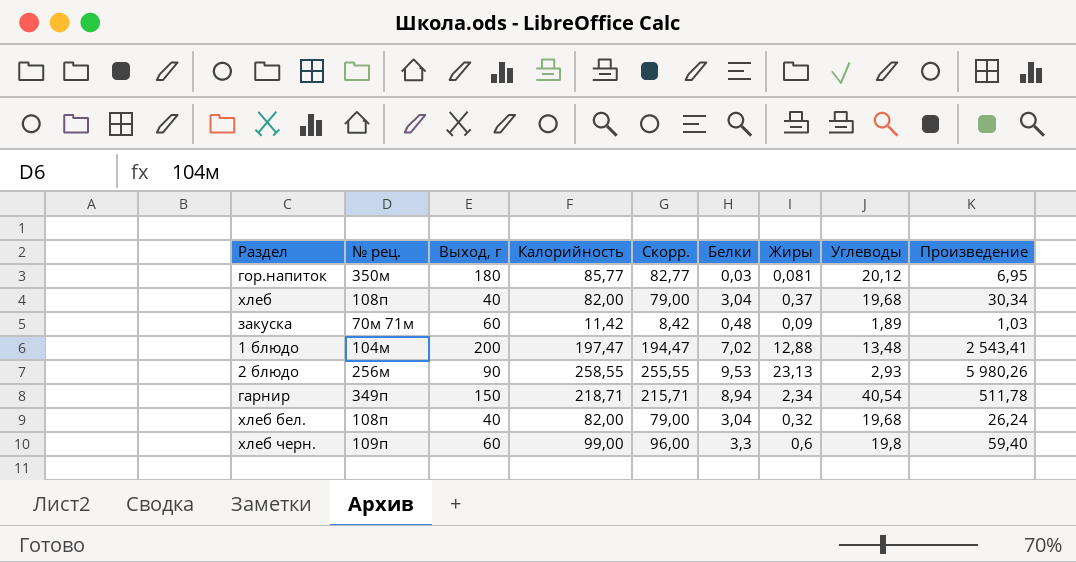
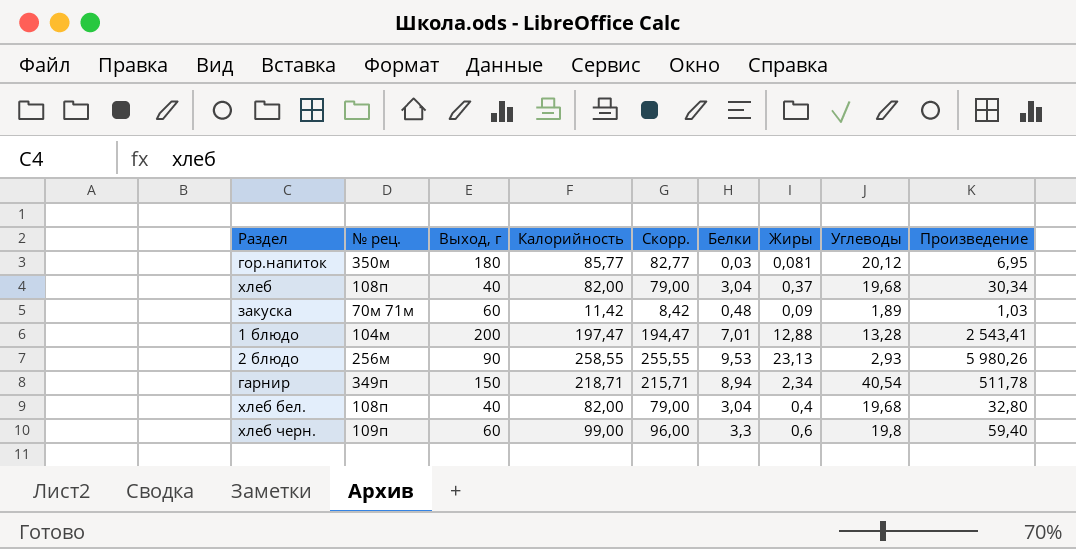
1 блюдо | Белки: 7,02 -> 7,01
1 блюдо | Углеводы: 13,48 -> 13,28
хлеб бел. | Жиры: 0,32 -> 0,4
хлеб бел. | Произведение: 26,24 -> 32,80

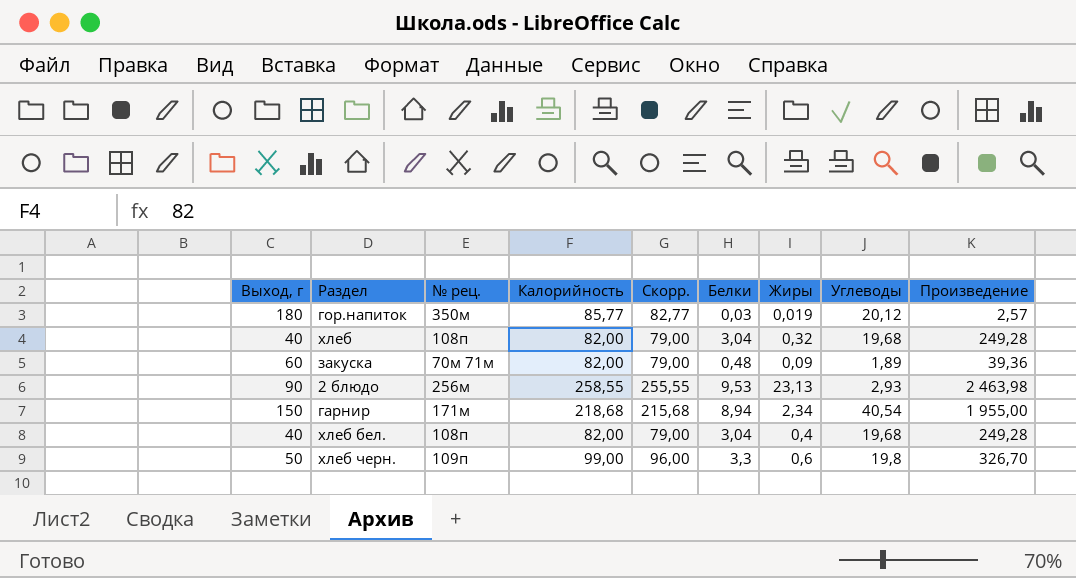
column Выход, г | position: 3 -> 1
column Произведение | formula: [Калорийность] * [Жиры] -> [Калорийность] * [Белки]
row 1 блюдо: 104м | 200 | 197,47 | 194,47 | 7,01 | 12,88 | 13,28 | 2 543,41 -> none
гор.напиток | Жиры: 0,081 -> 0,019
хлеб | Жиры: 0,37 -> 0,32
закуска | Калорийность: 11,42 -> 82,00
закуска | Скорр.: 8,42 -> 79,00
гарнир | № рец.: 349п -> 171м
гарнир | Калорийность: 218,71 -> 218,68
гарнир | Скорр.: 215,71 -> 215,68
хлеб черн. | Выход, г: 60 -> 50

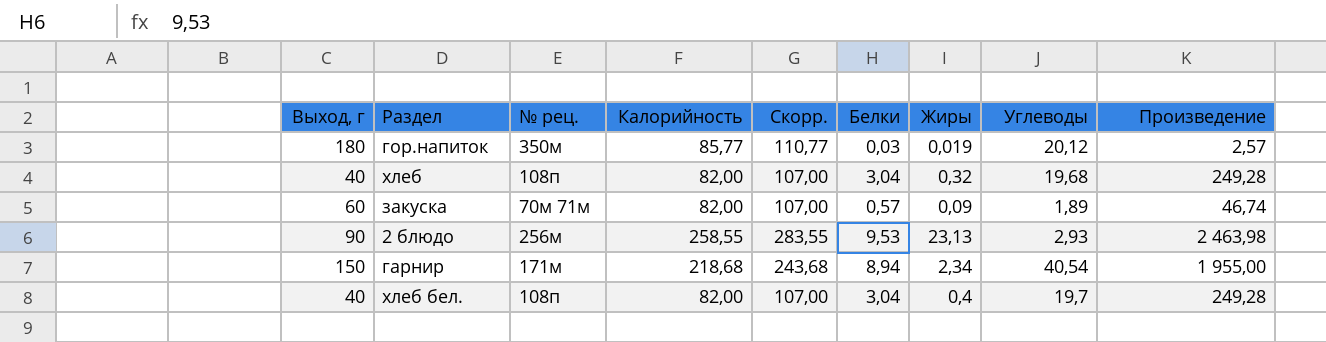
column Скорр. | formula: [Калорийность] - 3 -> [Калорийность] + 25
row хлеб черн.: 50 | 109п | 99,00 | 96,00 | 3,3 | 0,6 | 19,8 | 326,70 -> none
закуска | Белки: 0,48 -> 0,57
закуска | Произведение: 39,36 -> 46,74
хлеб бел. | Углеводы: 19,68 -> 19,7

